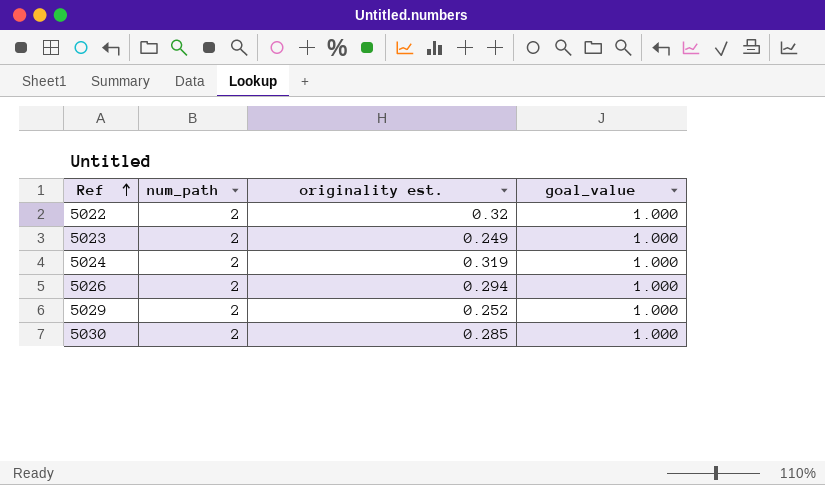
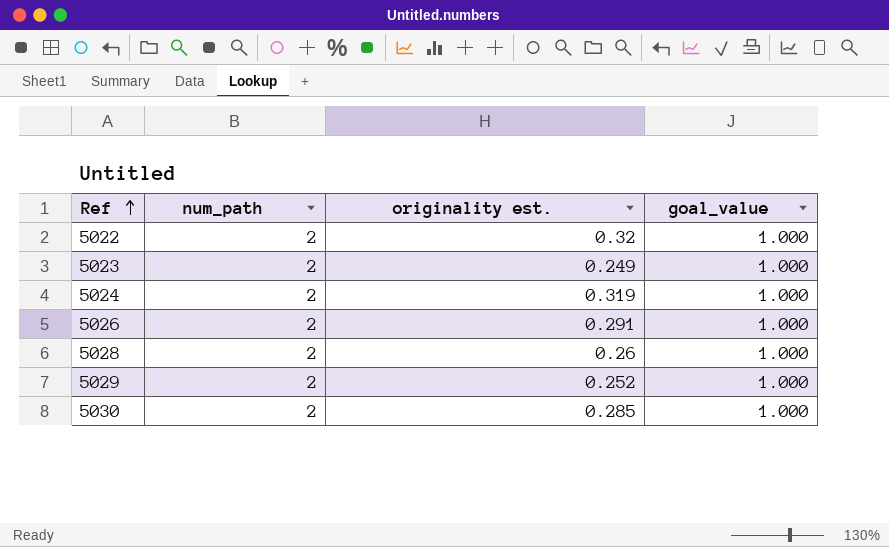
5026 | originality est.: 0.294 -> 0.291
row 5028: none -> 2 | 0.26 | 1.000

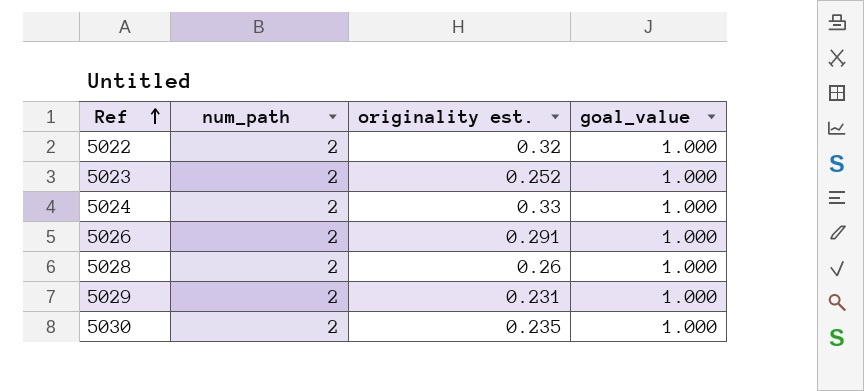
5023 | originality est.: 0.249 -> 0.252
5024 | originality est.: 0.319 -> 0.33
5029 | originality est.: 0.252 -> 0.231
5030 | originality est.: 0.285 -> 0.235

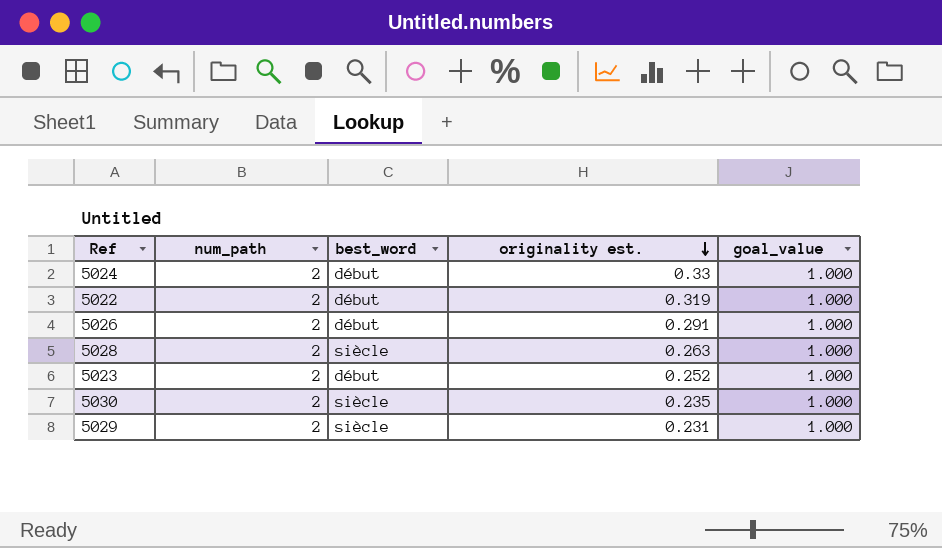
row order: Ref ascending -> originality est. descending
column best_word | position: none -> 3
5022 | originality est.: 0.32 -> 0.319
5028 | originality est.: 0.26 -> 0.263

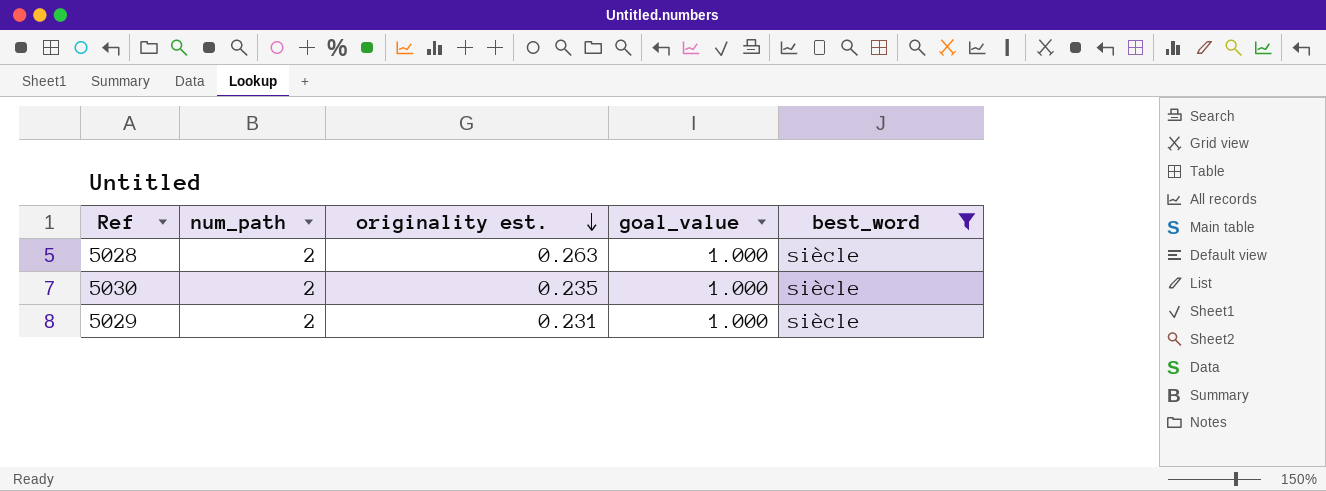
filter: none -> best_word = siècle
column best_word | position: 3 -> 5

